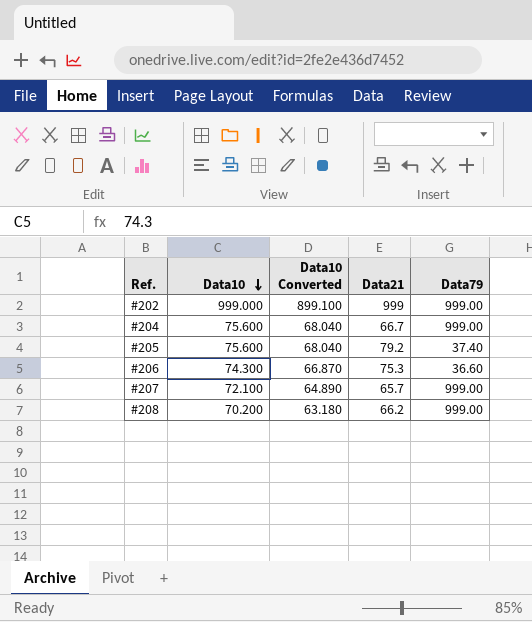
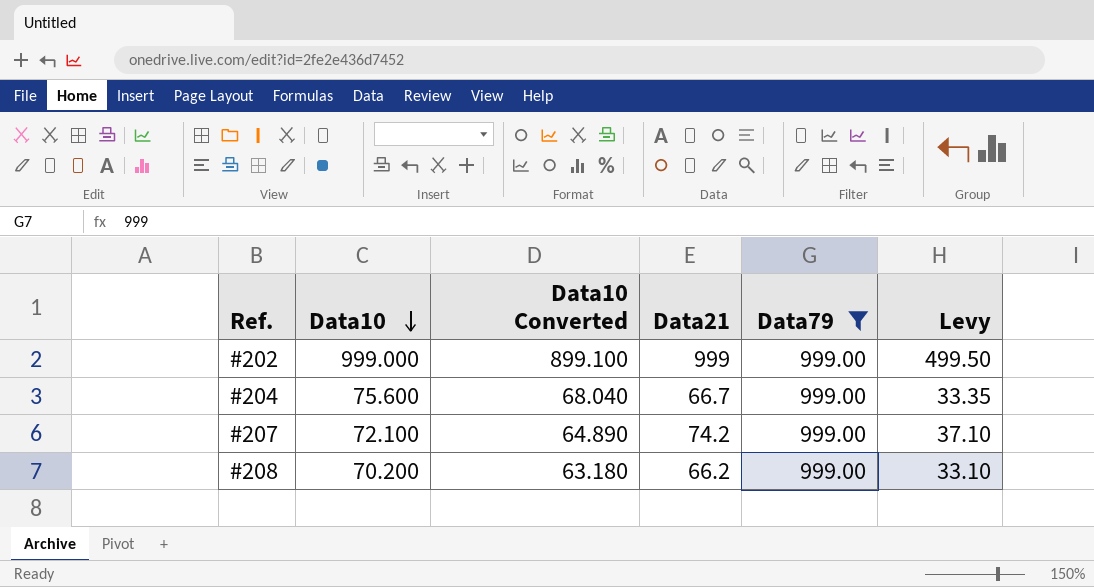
filter: none -> Data79 = 999.00
column Levy | formula: none -> [Data21] * 0.5
#207 | Data21: 65.7 -> 74.2

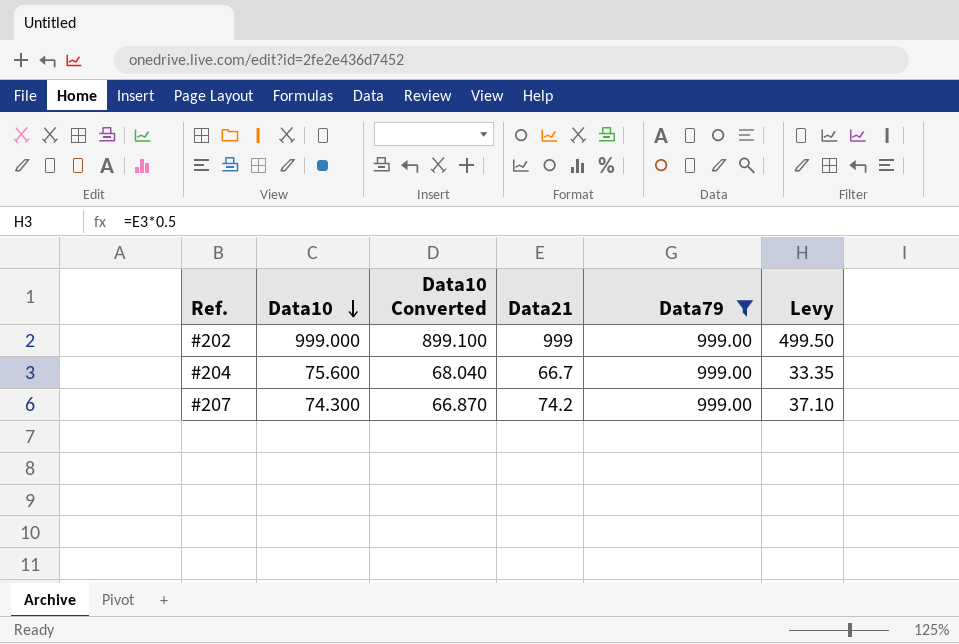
row #208: 70.200 | 63.180 | 66.2 | 999.00 | 33.10 -> none
#207 | Data10: 72.100 -> 74.300
#207 | Data10 Converted: 64.890 -> 66.870

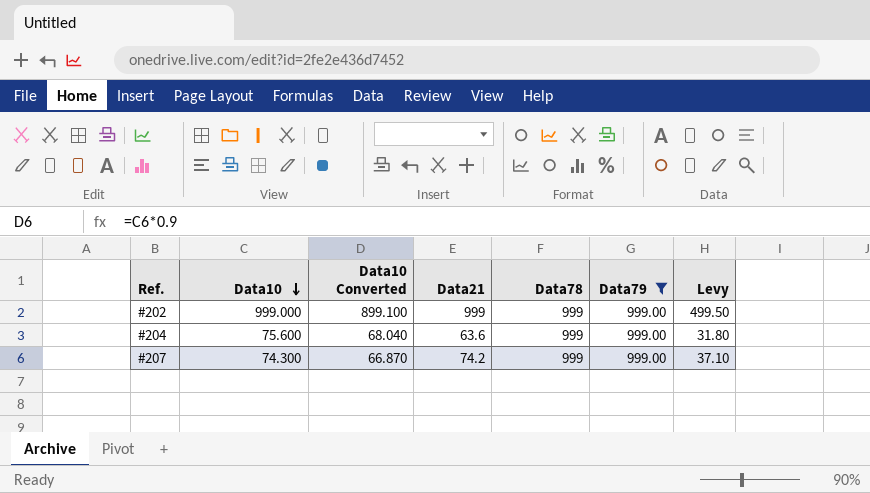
column Data78 | position: none -> 5
#204 | Data21: 66.7 -> 63.6
#204 | Levy: 33.35 -> 31.80

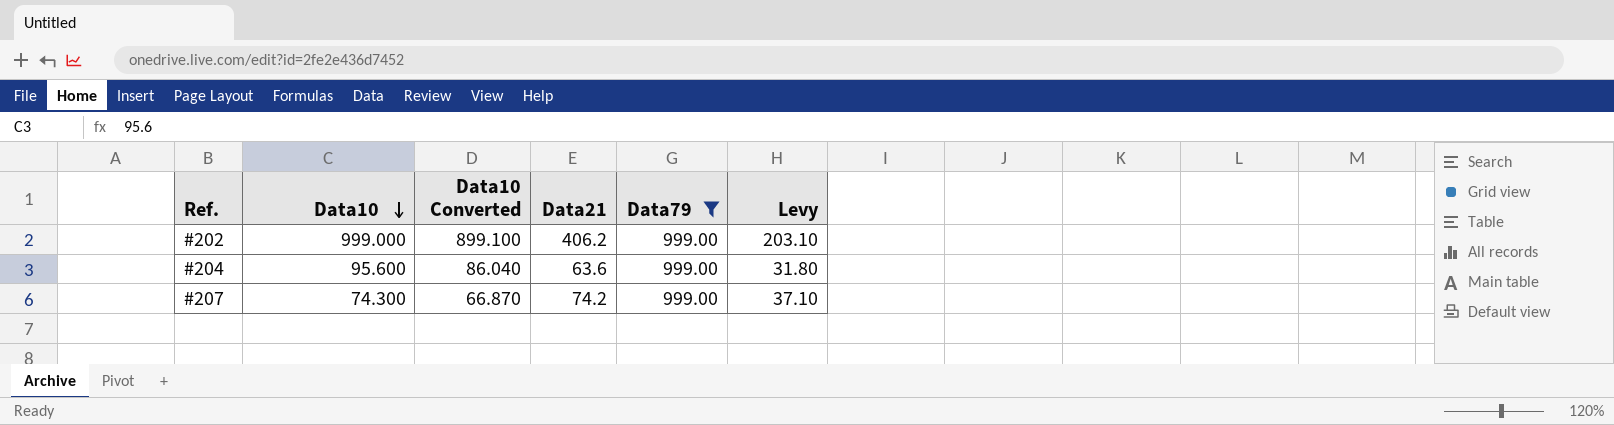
column Data78 | position: 5 -> none
#202 | Data21: 999 -> 406.2
#202 | Levy: 499.50 -> 203.10
#204 | Data10: 75.600 -> 95.600
#204 | Data10 Converted: 68.040 -> 86.040

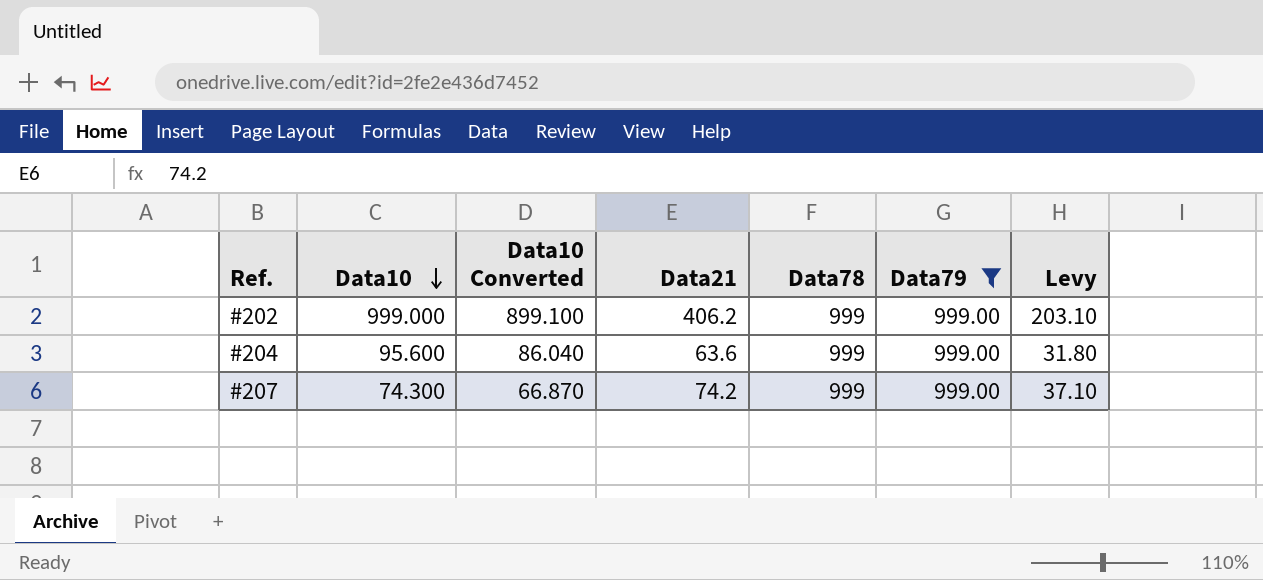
column Data78 | position: none -> 5

